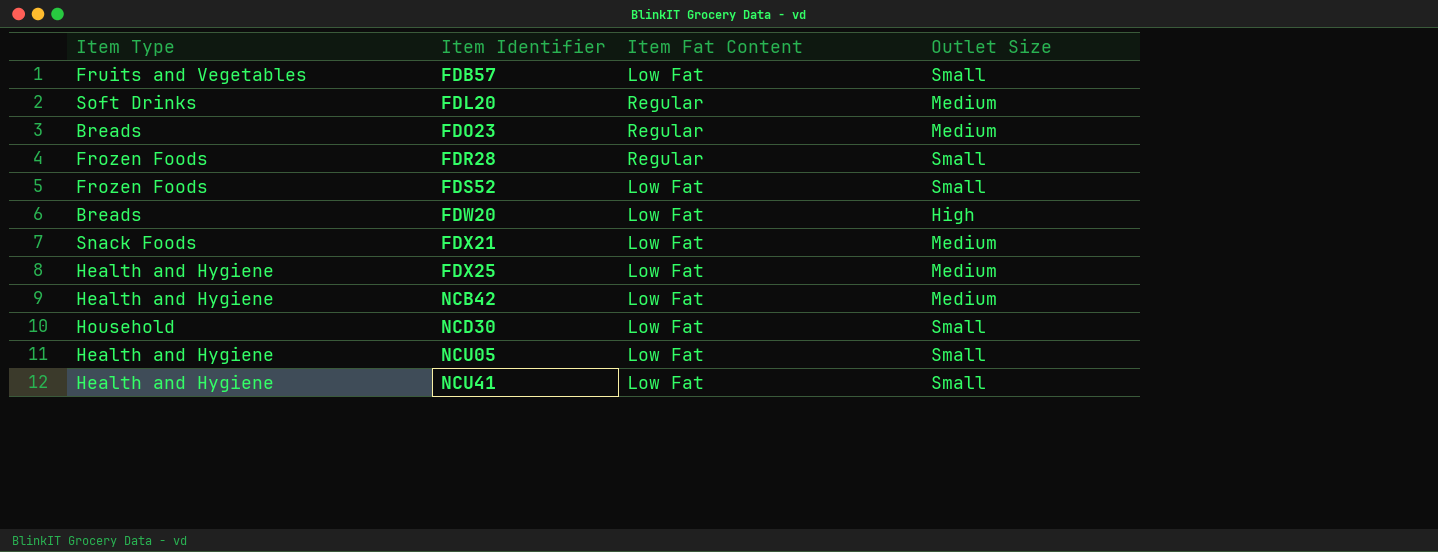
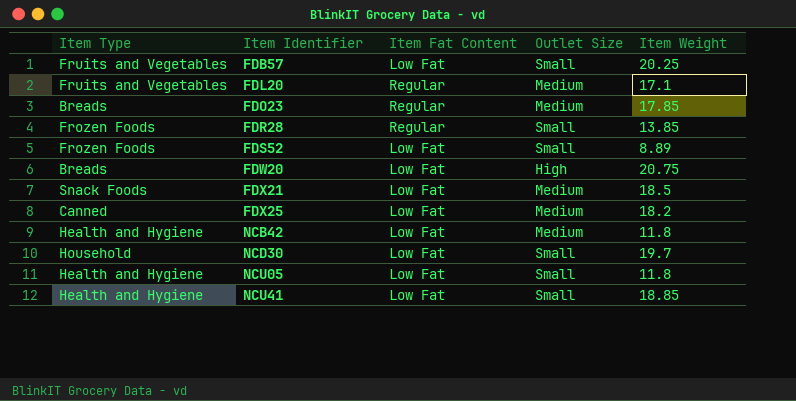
column Item Weight | position: none -> 5
FDL20 | Item Type: Soft Drinks -> Fruits and Vegetables
FDX25 | Item Type: Health and Hygiene -> Canned

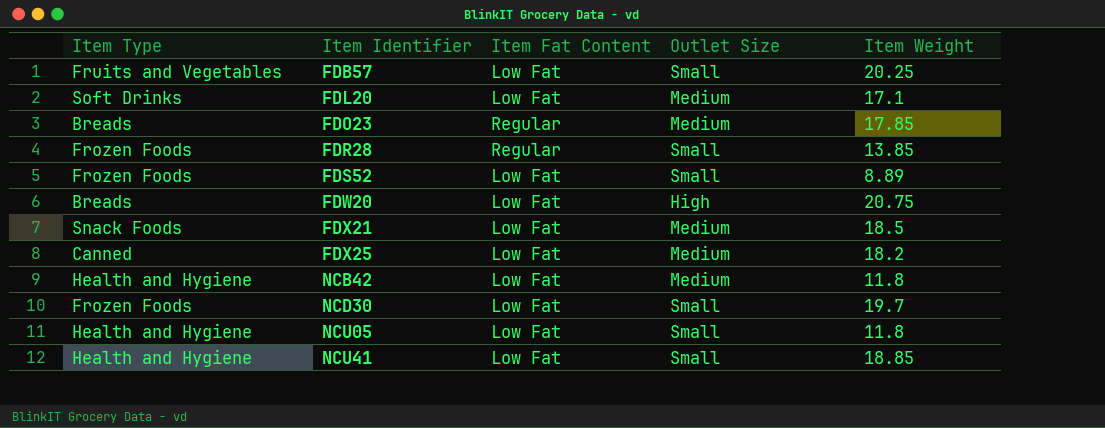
FDL20 | Item Type: Fruits and Vegetables -> Soft Drinks
FDL20 | Item Fat Content: Regular -> Low Fat
NCD30 | Item Type: Household -> Frozen Foods

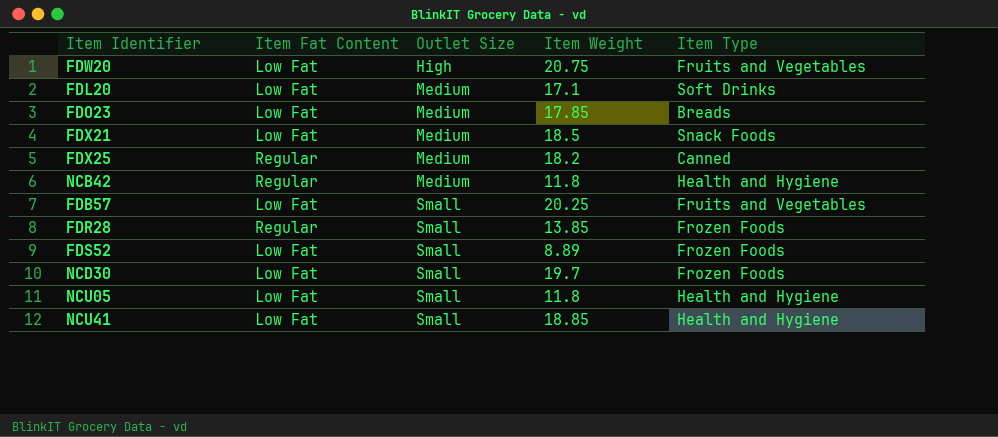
row order: Item Identifier ascending -> Outlet Size ascending
column Item Type | position: 1 -> 5
FDW20 | Item Type: Breads -> Fruits and Vegetables
FDO23 | Item Fat Content: Regular -> Low Fat
FDX25 | Item Fat Content: Low Fat -> Regular
NCB42 | Item Fat Content: Low Fat -> Regular

